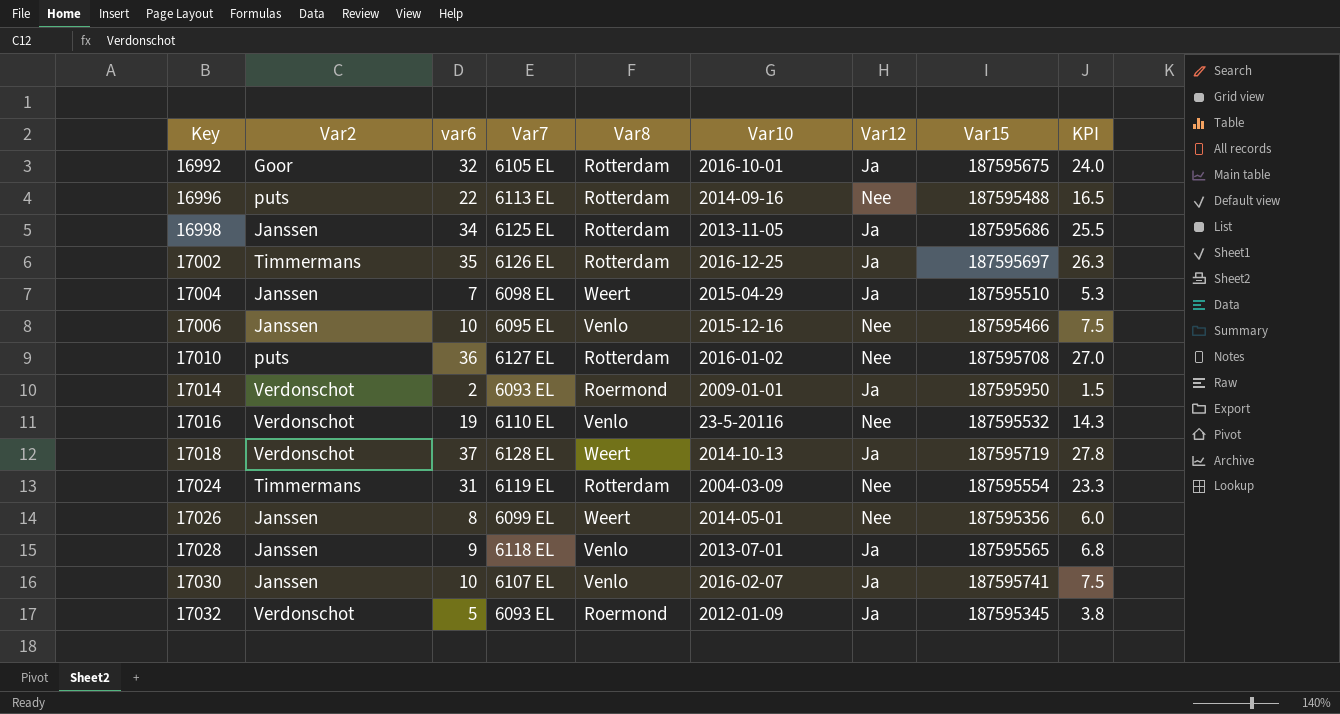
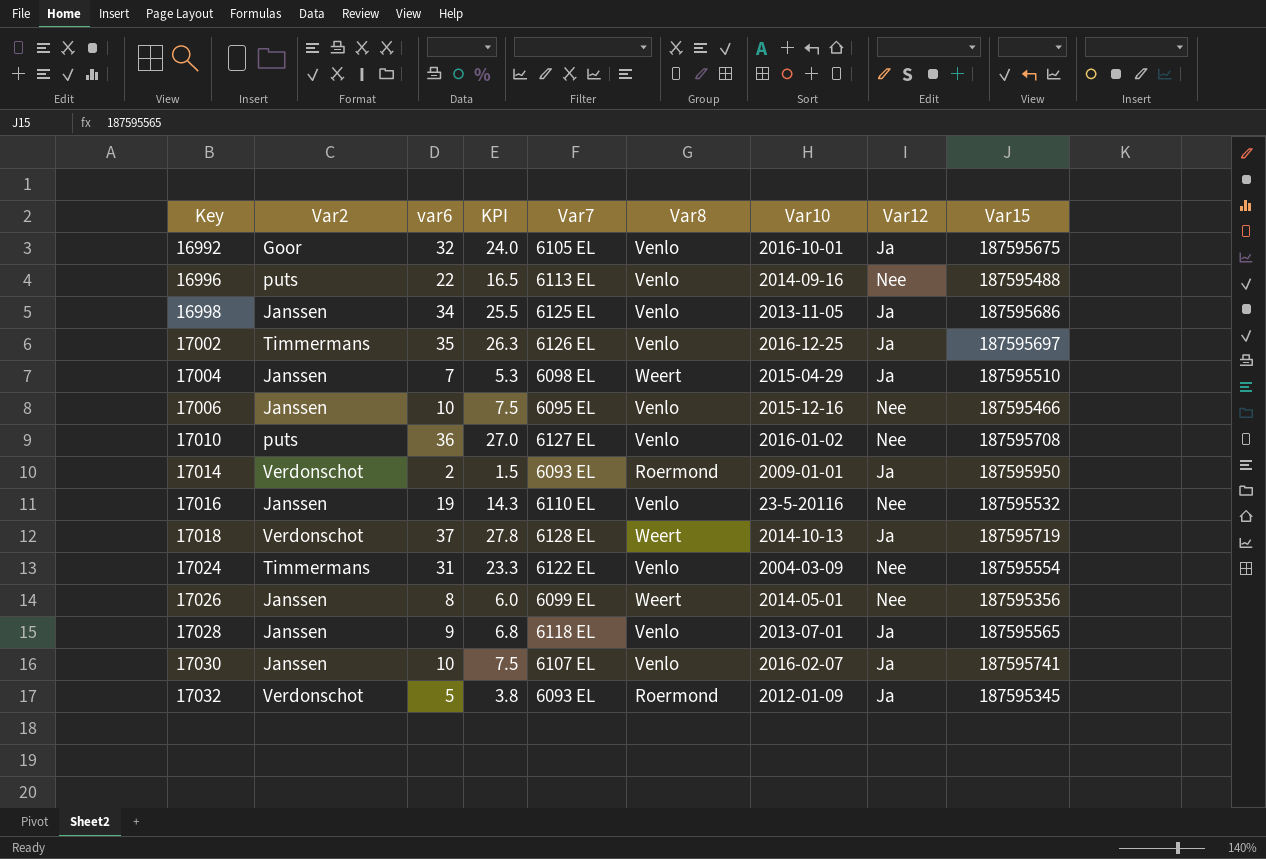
column KPI | position: 9 -> 4
16992 | Var8: Rotterdam -> Venlo
16996 | Var8: Rotterdam -> Venlo
16998 | Var8: Rotterdam -> Venlo
17002 | Var8: Rotterdam -> Venlo
17010 | Var8: Rotterdam -> Venlo
17016 | Var2: Verdonschot -> Janssen
17024 | Var7: 6119 EL -> 6122 EL
17024 | Var8: Rotterdam -> Venlo

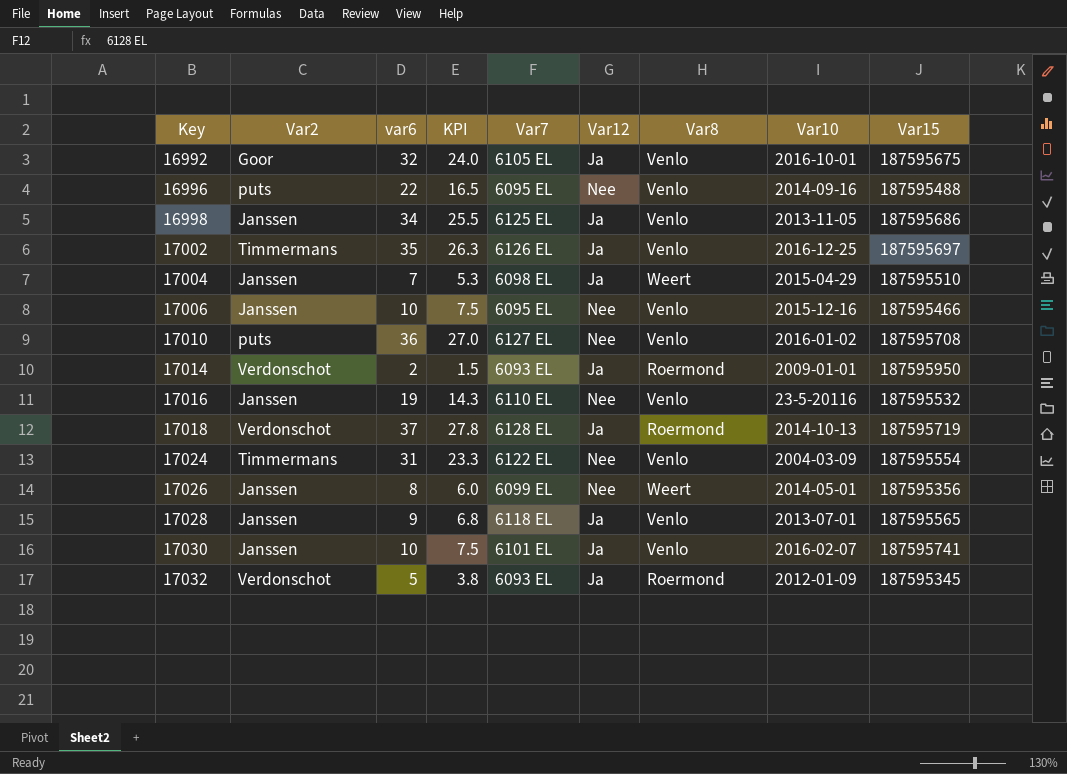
column Var12 | position: 8 -> 6
16996 | Var7: 6113 EL -> 6095 EL
17018 | Var8: Weert -> Roermond
17030 | Var7: 6107 EL -> 6101 EL

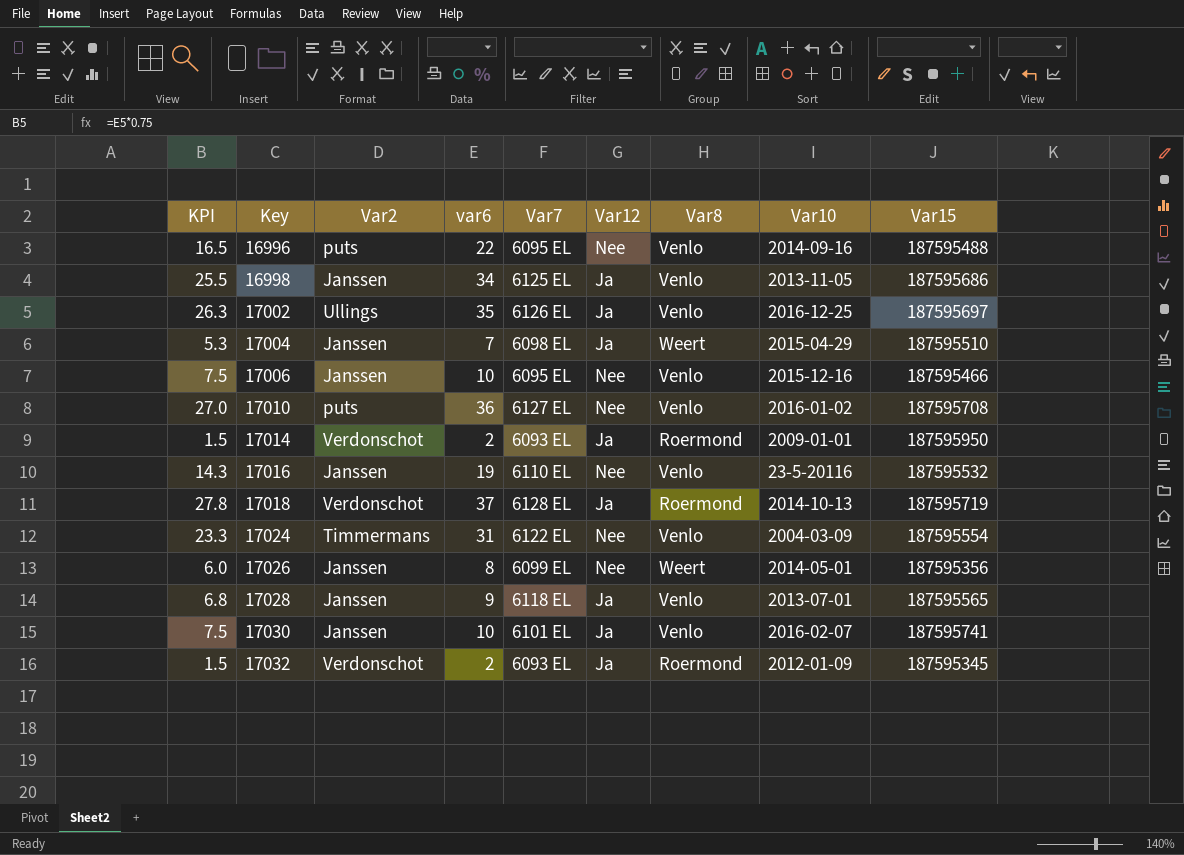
column KPI | position: 4 -> 1
row 16992: Goor | 32 | 24.0 | 6105 EL | Ja | Venlo | 2016-10-01 | 187595675 -> none
17002 | Var2: Timmermans -> Ullings
17032 | KPI: 3.8 -> 1.5
17032 | var6: 5 -> 2

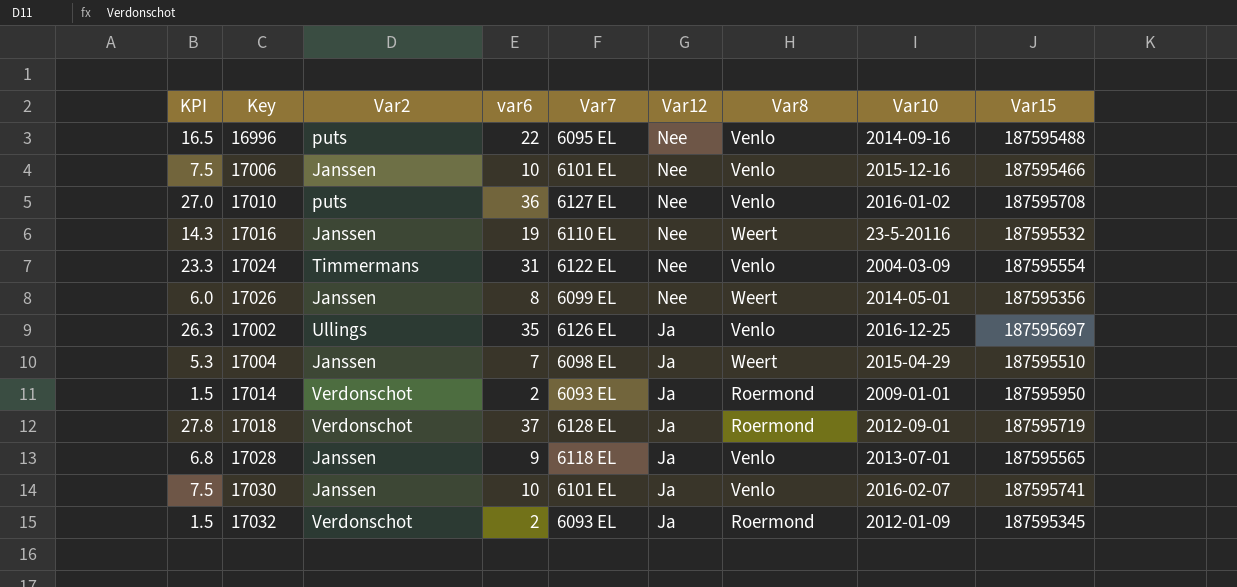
row order: Key ascending -> Var12 descending
row 16998: 25.5 | Janssen | 34 | 6125 EL | Ja | Venlo | 2013-11-05 | 187595686 -> none
17006 | Var7: 6095 EL -> 6101 EL
17016 | Var8: Venlo -> Weert
17018 | Var10: 2014-10-13 -> 2012-09-01

